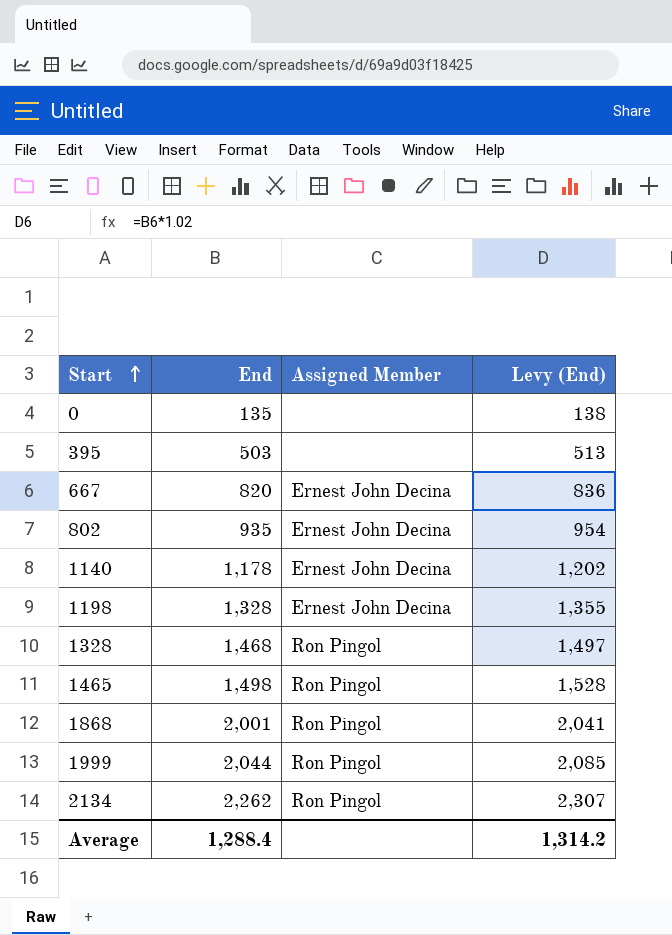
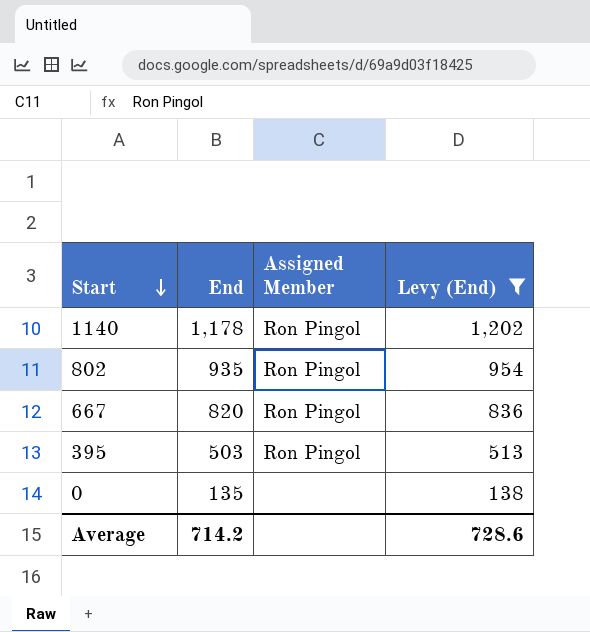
filter: none -> Levy (End) <= 1,202
row order: Start ascending -> Start descending
1140 | Assigned Member: Ernest John Decina -> Ron Pingol
802 | Assigned Member: Ernest John Decina -> Ron Pingol
667 | Assigned Member: Ernest John Decina -> Ron Pingol
395 | Assigned Member: none -> Ron Pingol
Average | End: 1,288.4 -> 714.2
Average | Levy (End): 1,314.2 -> 728.6

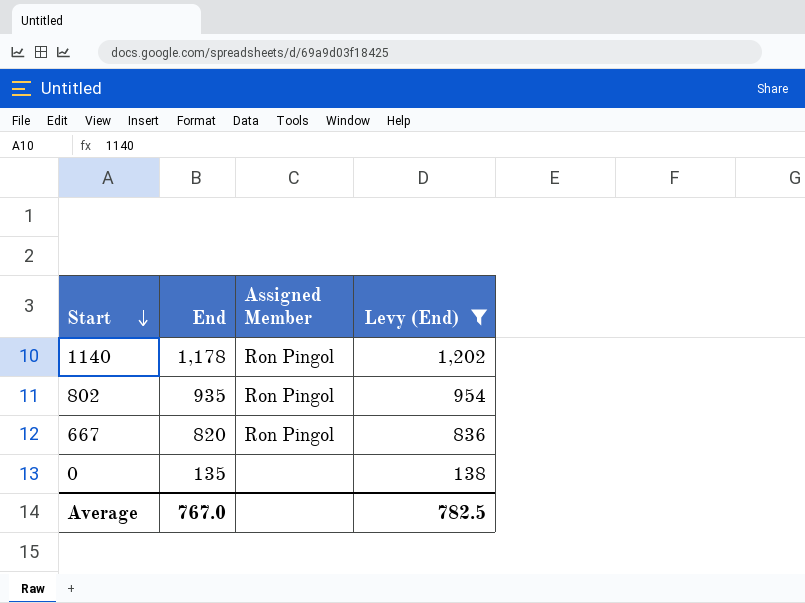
row 395: 503 | Ron Pingol | 513 -> none
Average | End: 714.2 -> 767.0
Average | Levy (End): 728.6 -> 782.5

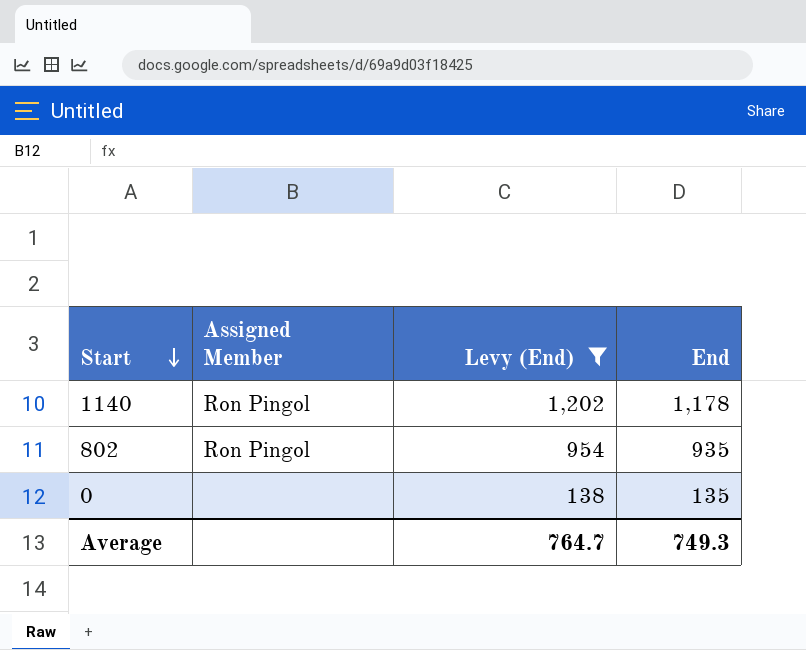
column End | position: 2 -> 4
row 667: 820 | Ron Pingol | 836 -> none
Average | Levy (End): 782.5 -> 764.7
Average | End: 767.0 -> 749.3

